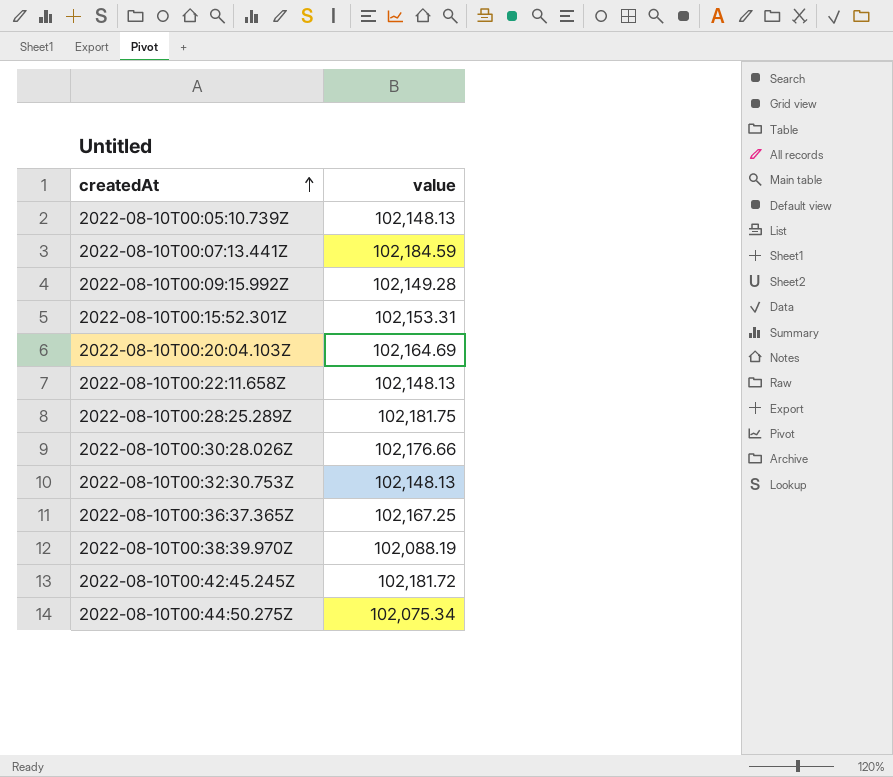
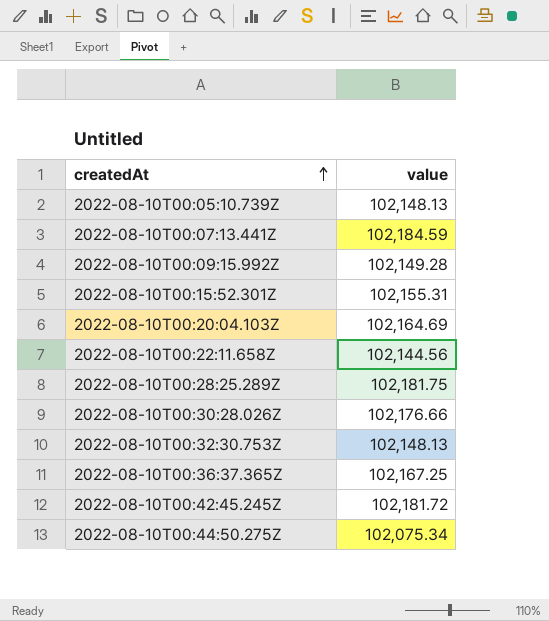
row 2022-08-10T00:38:39.970Z: 102,088.19 -> none
2022-08-10T00:15:52.301Z | value: 102,153.31 -> 102,155.31
2022-08-10T00:22:11.658Z | value: 102,148.13 -> 102,144.56

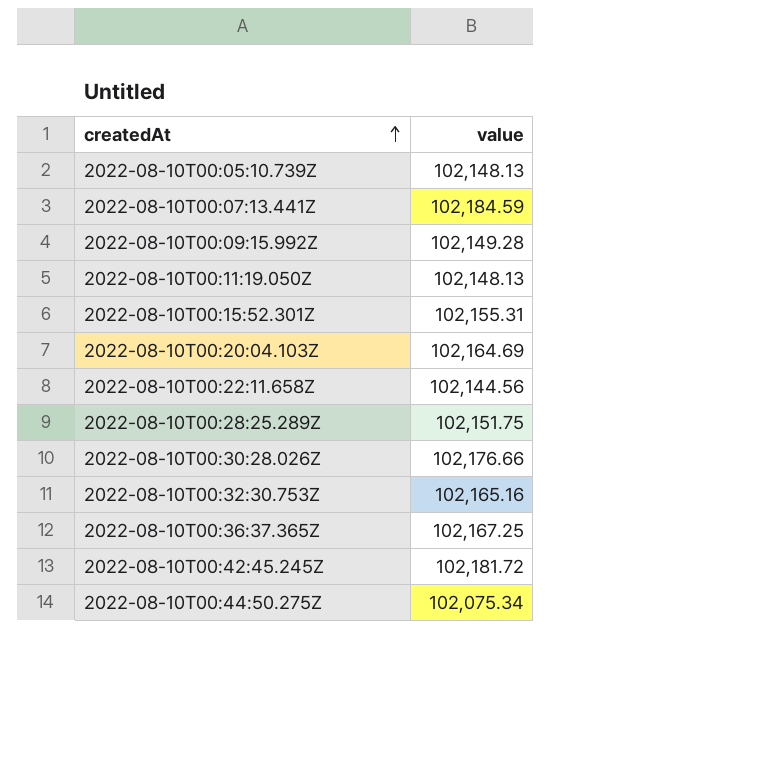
row 2022-08-10T00:11:19.050Z: none -> 102,148.13
2022-08-10T00:28:25.289Z | value: 102,181.75 -> 102,151.75
2022-08-10T00:32:30.753Z | value: 102,148.13 -> 102,165.16

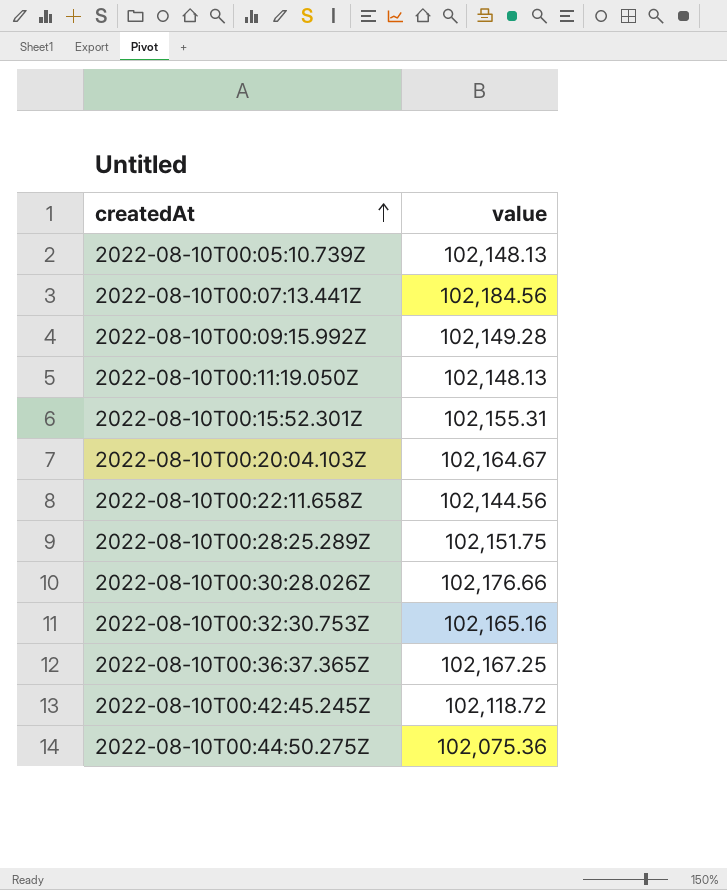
2022-08-10T00:07:13.441Z | value: 102,184.59 -> 102,184.56
2022-08-10T00:20:04.103Z | value: 102,164.69 -> 102,164.67
2022-08-10T00:42:45.245Z | value: 102,181.72 -> 102,118.72
2022-08-10T00:44:50.275Z | value: 102,075.34 -> 102,075.36

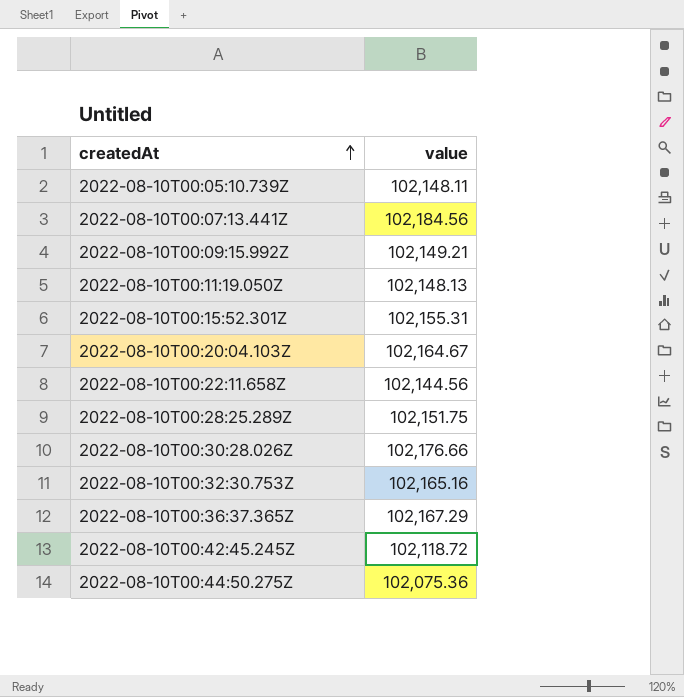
2022-08-10T00:05:10.739Z | value: 102,148.13 -> 102,148.11
2022-08-10T00:09:15.992Z | value: 102,149.28 -> 102,149.21
2022-08-10T00:36:37.365Z | value: 102,167.25 -> 102,167.29

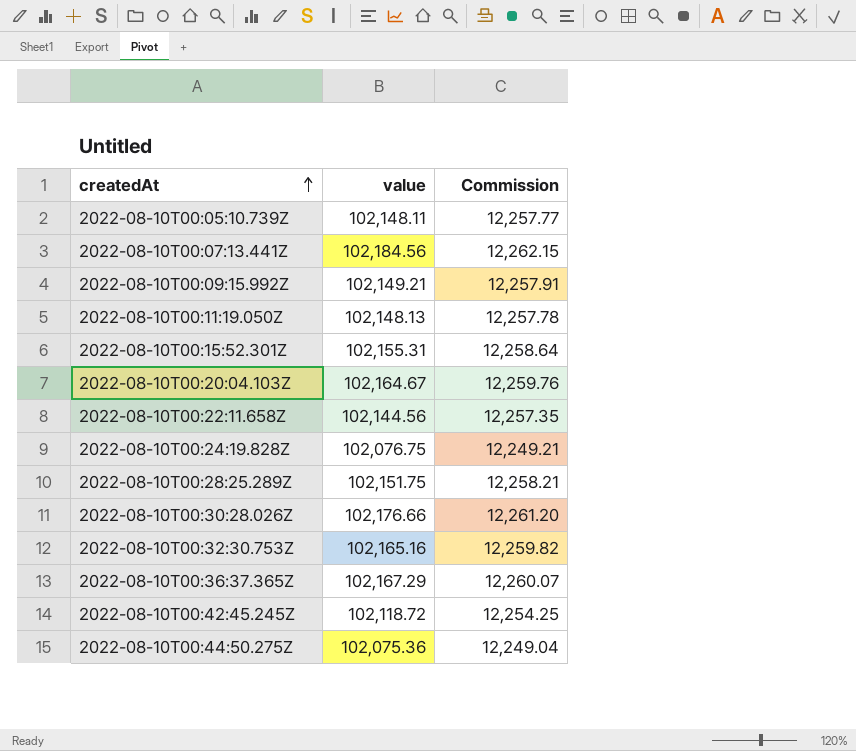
column Commission | formula: none -> [value] * 0.12
row 2022-08-10T00:24:19.828Z: none -> 102,076.75 | 12,249.21

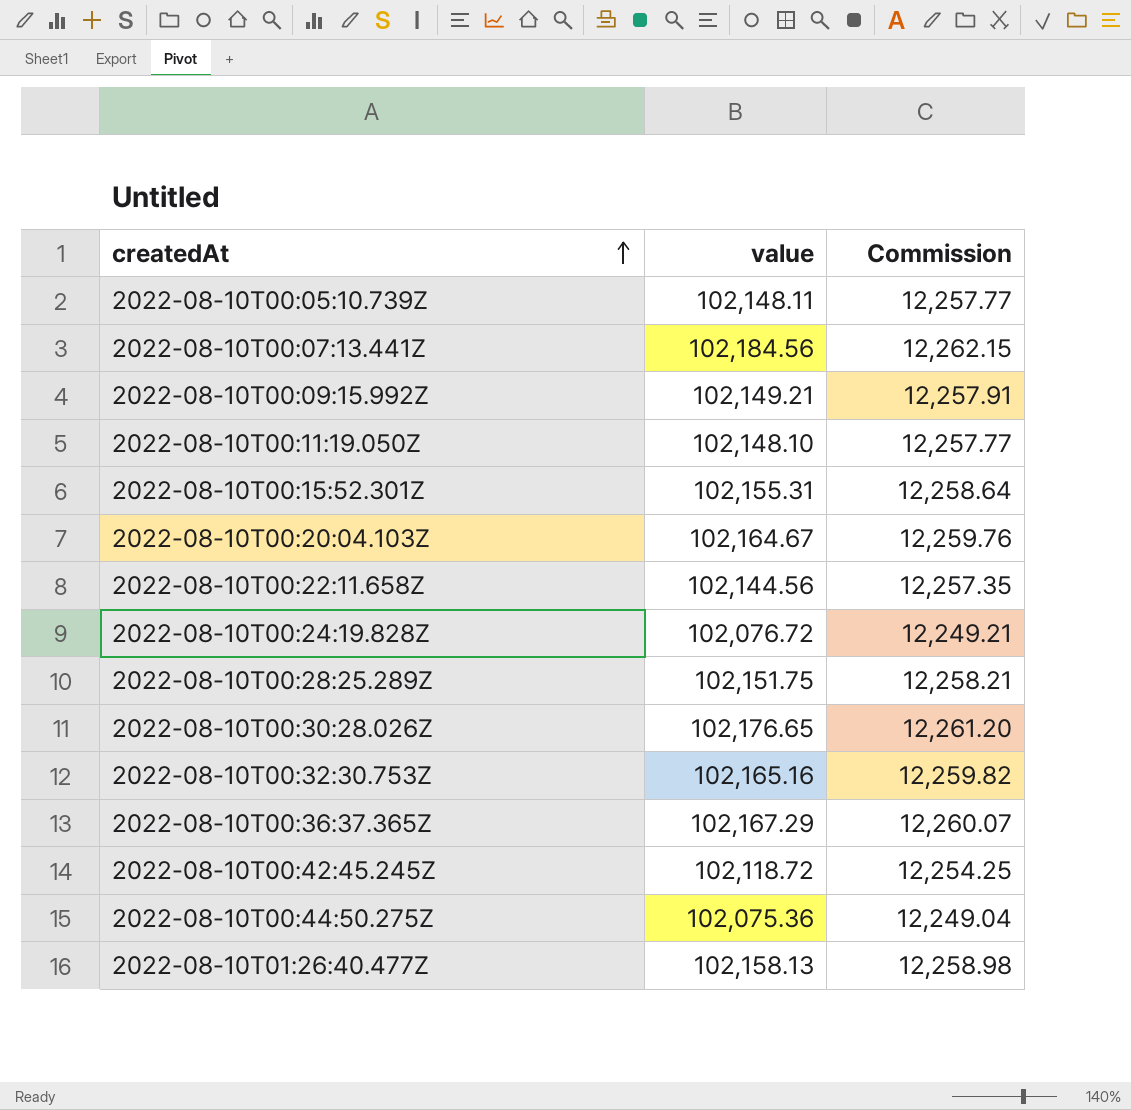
2022-08-10T00:11:19.050Z | value: 102,148.13 -> 102,148.10
2022-08-10T00:11:19.050Z | Commission: 12,257.78 -> 12,257.77
2022-08-10T00:24:19.828Z | value: 102,076.75 -> 102,076.72
2022-08-10T00:30:28.026Z | value: 102,176.66 -> 102,176.65
row 2022-08-10T01:26:40.477Z: none -> 102,158.13 | 12,258.98

